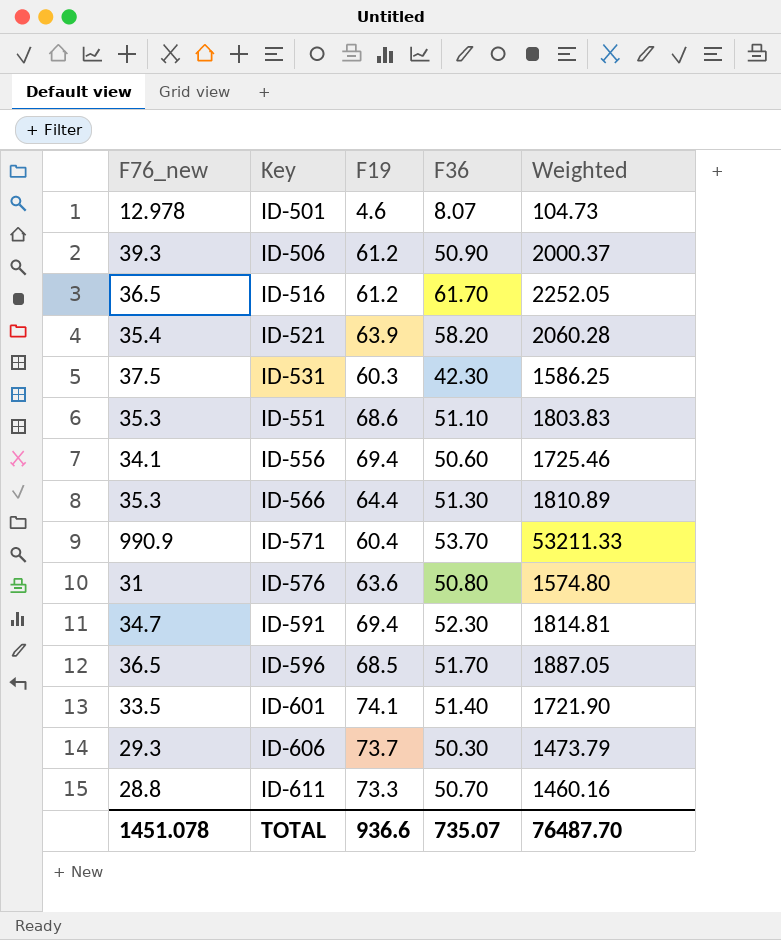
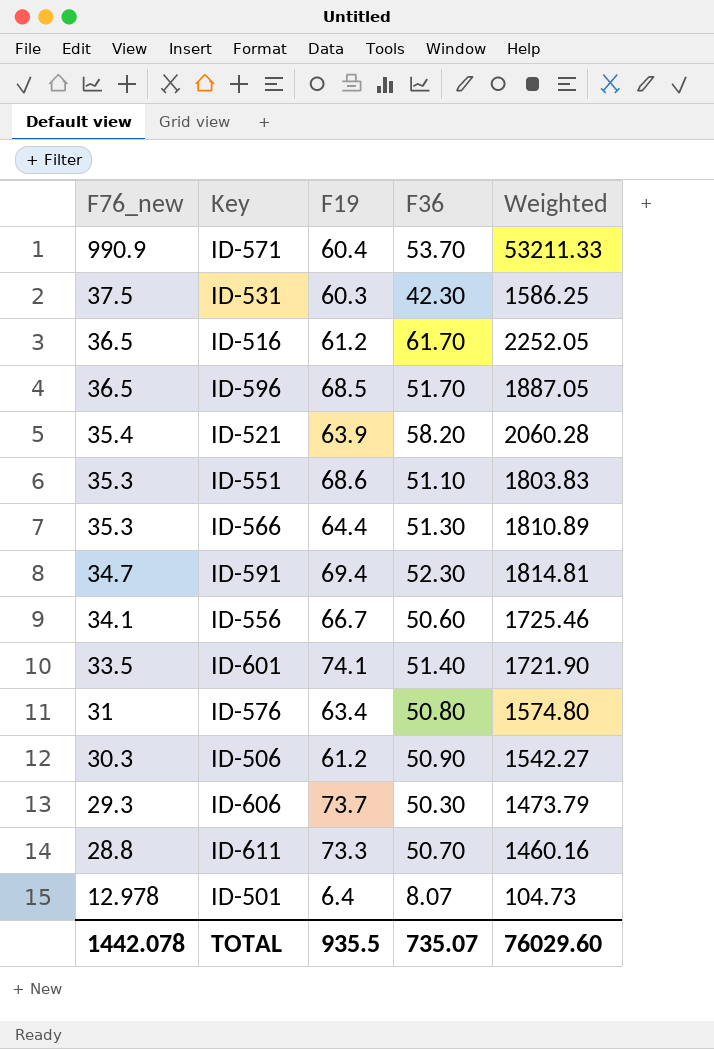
row order: Key ascending -> F76_new descending
ID-556 | F19: 69.4 -> 66.7
ID-576 | F19: 63.6 -> 63.4
ID-506 | F76_new: 39.3 -> 30.3
ID-506 | Weighted: 2000.37 -> 1542.27
ID-501 | F19: 4.6 -> 6.4
TOTAL | F76_new: 1451.078 -> 1442.078
TOTAL | F19: 936.6 -> 935.5
TOTAL | Weighted: 76487.70 -> 76029.60

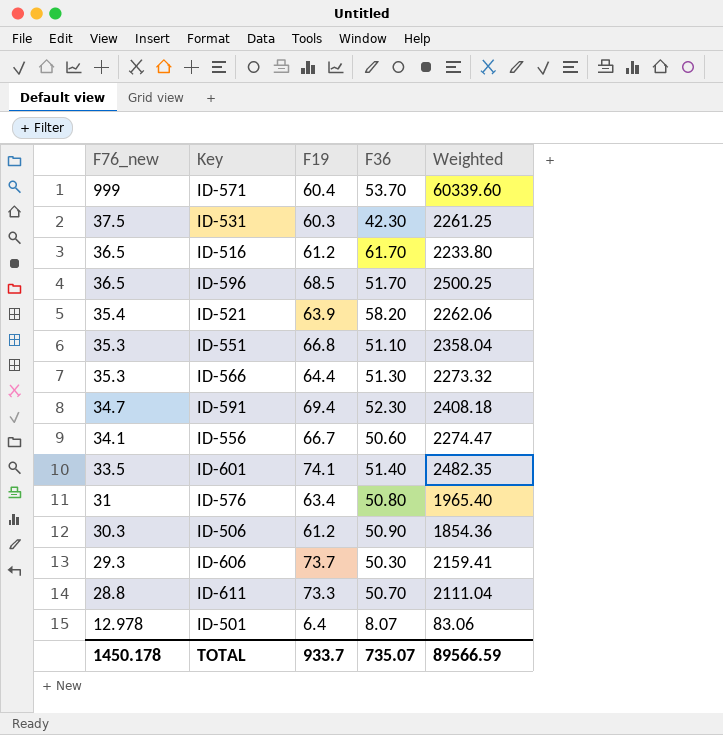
column Weighted | formula: [F76_new] * [F36] -> [F76_new] * [F19]
ID-571 | F76_new: 990.9 -> 999
ID-551 | F19: 68.6 -> 66.8
TOTAL | F76_new: 1442.078 -> 1450.178
TOTAL | F19: 935.5 -> 933.7
TOTAL | Weighted: 76029.60 -> 89566.59

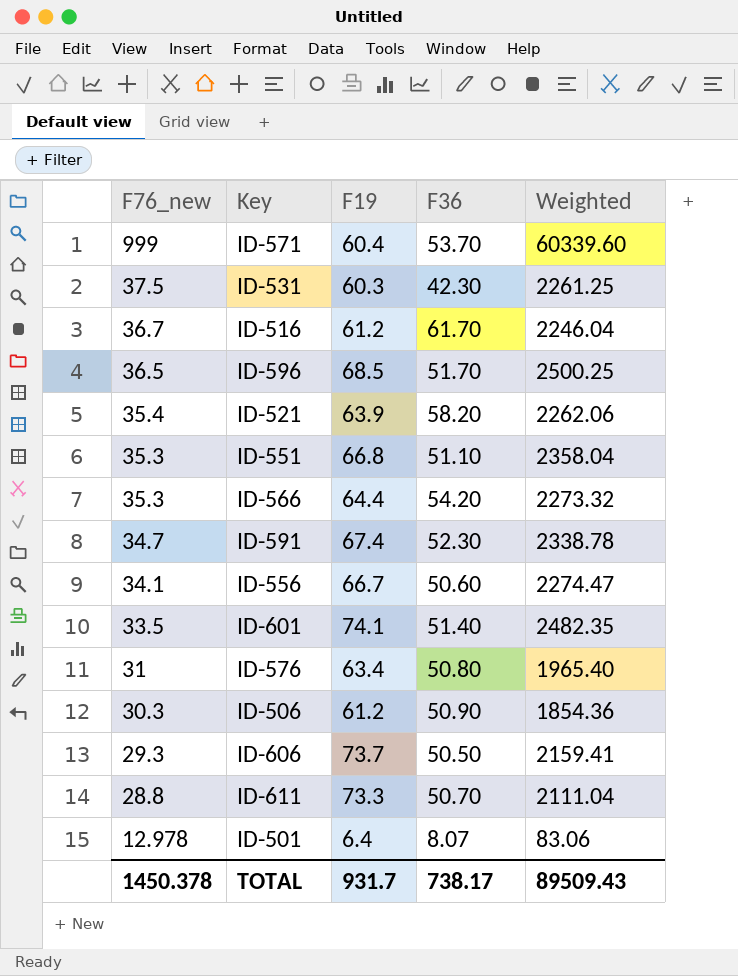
ID-516 | F76_new: 36.5 -> 36.7
ID-516 | Weighted: 2233.80 -> 2246.04
ID-566 | F36: 51.30 -> 54.20
ID-591 | F19: 69.4 -> 67.4
ID-591 | Weighted: 2408.18 -> 2338.78
ID-606 | F36: 50.30 -> 50.50
TOTAL | F76_new: 1450.178 -> 1450.378
TOTAL | F19: 933.7 -> 931.7
TOTAL | F36: 735.07 -> 738.17
TOTAL | Weighted: 89566.59 -> 89509.43

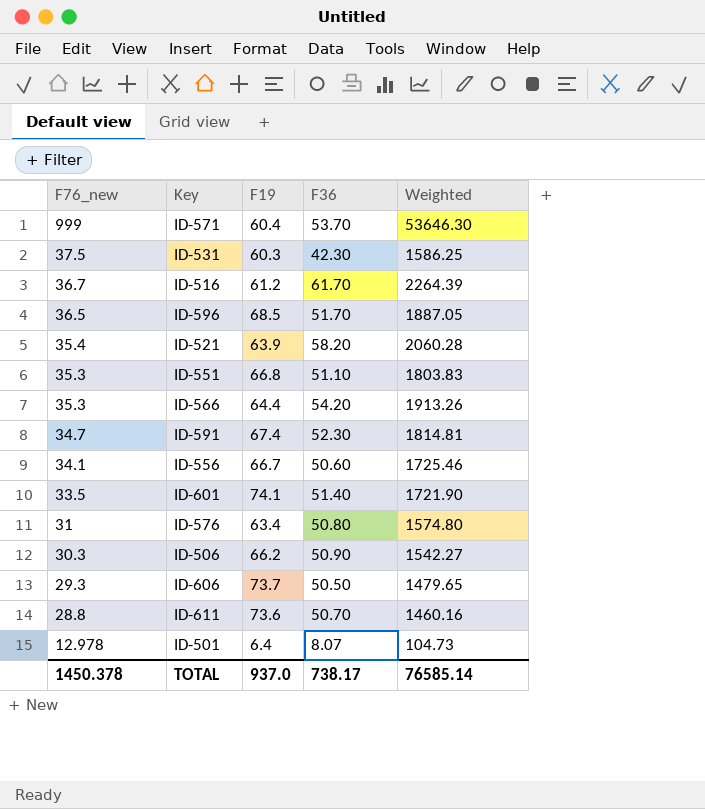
column Weighted | formula: [F76_new] * [F19] -> [F76_new] * [F36]
ID-506 | F19: 61.2 -> 66.2
ID-611 | F19: 73.3 -> 73.6
TOTAL | F19: 931.7 -> 937.0
TOTAL | Weighted: 89509.43 -> 76585.14

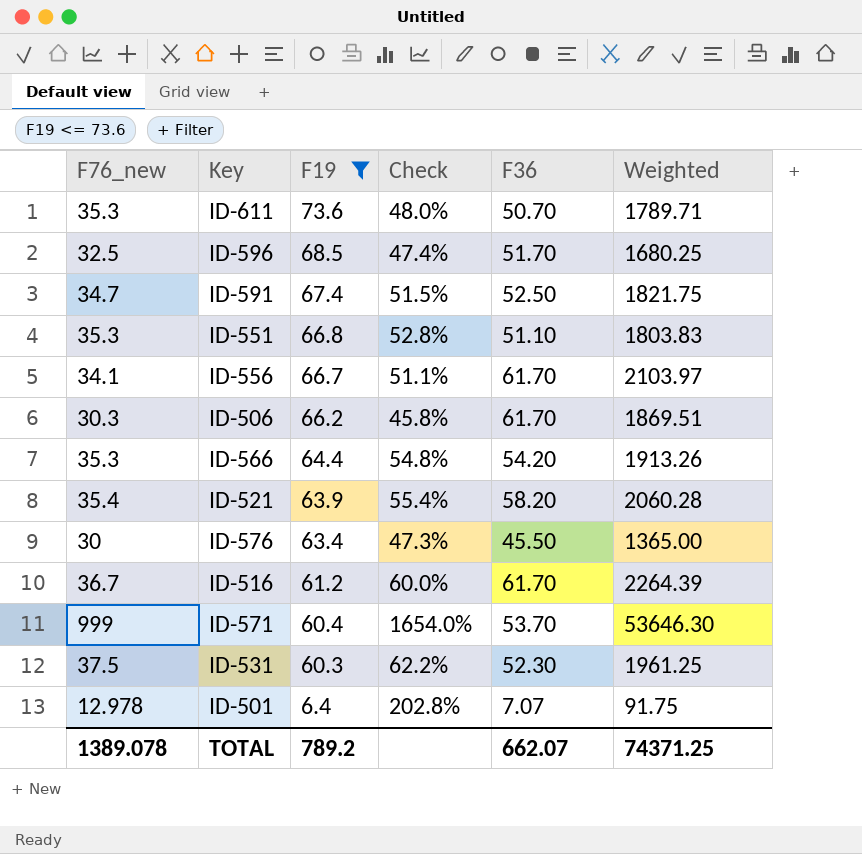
filter: none -> F19 <= 73.6
row order: F76_new descending -> F19 descending
column Check | formula: none -> [F76_new] / [F19]
ID-611 | F76_new: 28.8 -> 35.3
ID-611 | Weighted: 1460.16 -> 1789.71
ID-596 | F76_new: 36.5 -> 32.5
ID-596 | Weighted: 1887.05 -> 1680.25
ID-591 | F36: 52.30 -> 52.50
ID-591 | Weighted: 1814.81 -> 1821.75
ID-556 | F36: 50.60 -> 61.70
ID-556 | Weighted: 1725.46 -> 2103.97
ID-506 | F36: 50.90 -> 61.70
ID-506 | Weighted: 1542.27 -> 1869.51
ID-576 | F76_new: 31 -> 30
ID-576 | F36: 50.80 -> 45.50
ID-576 | Weighted: 1574.80 -> 1365.00
ID-531 | F36: 42.30 -> 52.30
ID-531 | Weighted: 1586.25 -> 1961.25
ID-501 | F36: 8.07 -> 7.07
ID-501 | Weighted: 104.73 -> 91.75
TOTAL | F76_new: 1450.378 -> 1389.078
TOTAL | F19: 937.0 -> 789.2
TOTAL | F36: 738.17 -> 662.07
TOTAL | Weighted: 76585.14 -> 74371.25

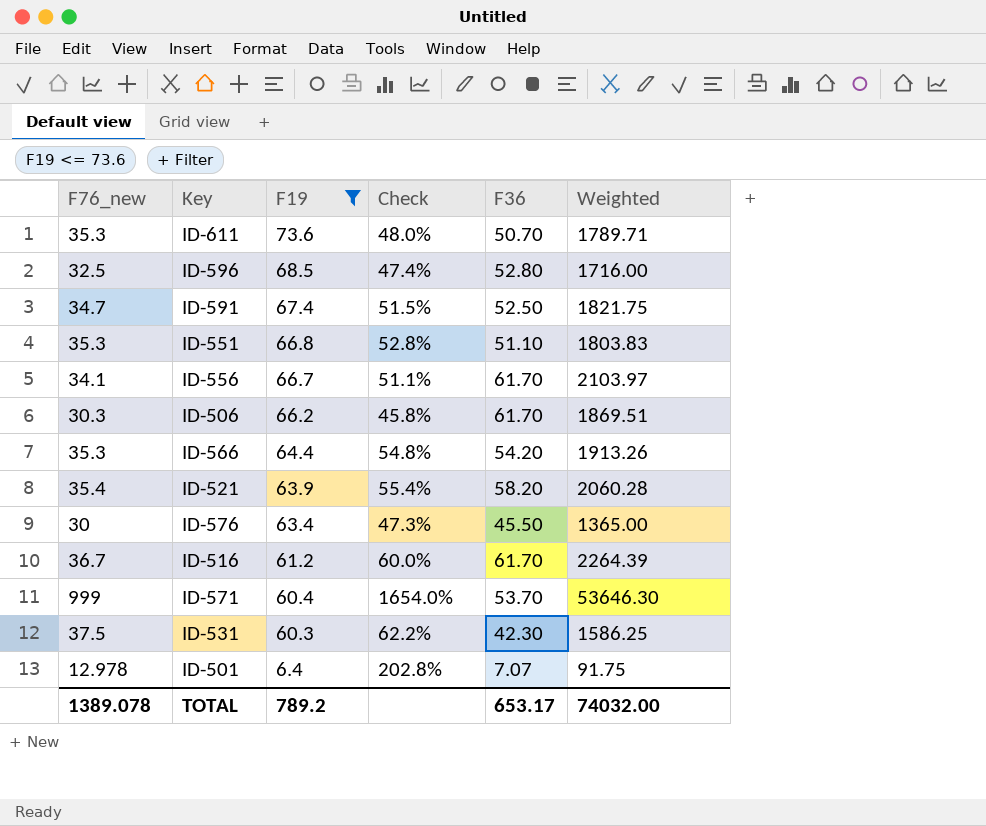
ID-596 | F36: 51.70 -> 52.80
ID-596 | Weighted: 1680.25 -> 1716.00
ID-531 | F36: 52.30 -> 42.30
ID-531 | Weighted: 1961.25 -> 1586.25
TOTAL | F36: 662.07 -> 653.17
TOTAL | Weighted: 74371.25 -> 74032.00

